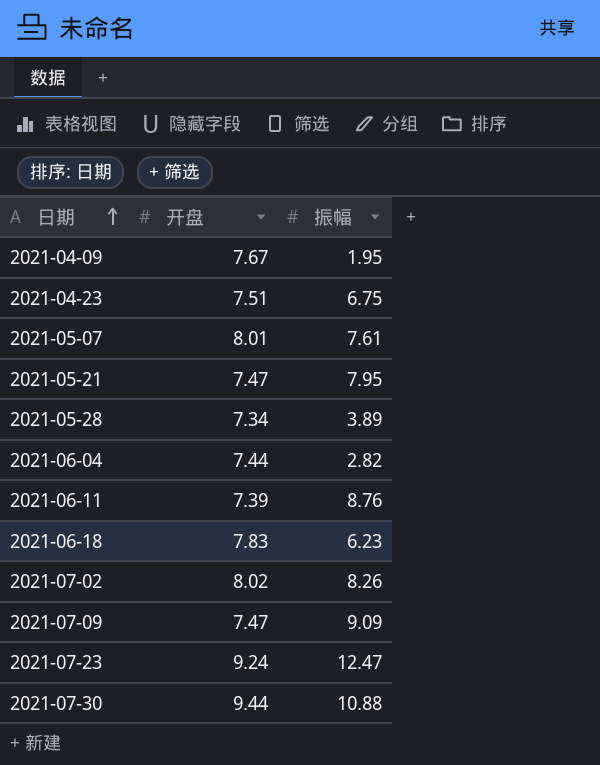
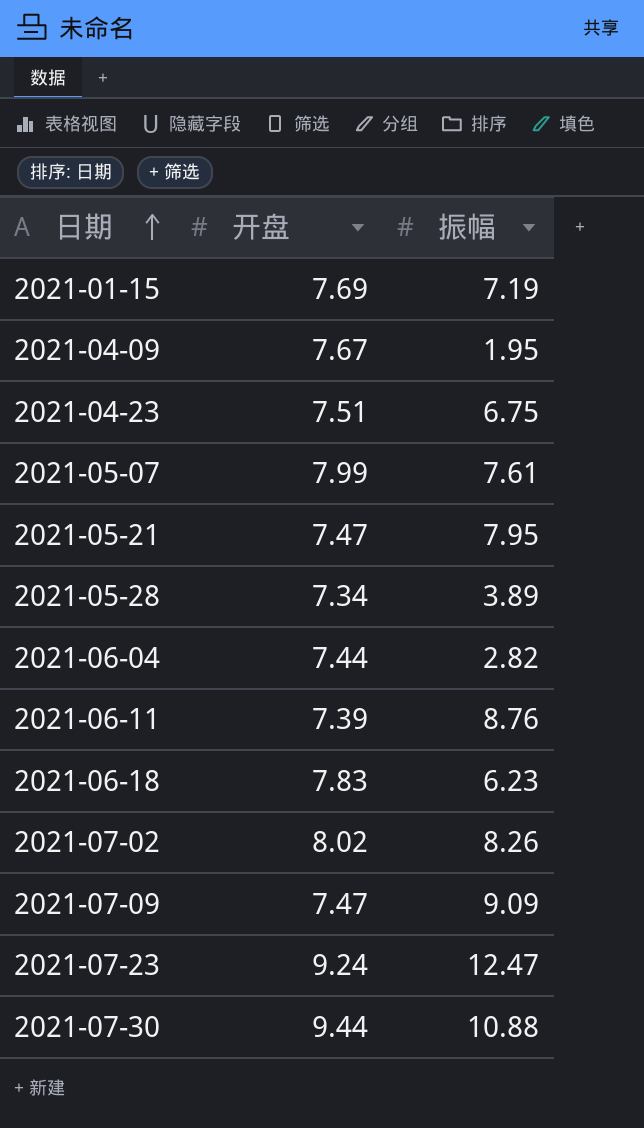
row 2021-01-15: none -> 7.69 | 7.19
2021-05-07 | 开盘: 8.01 -> 7.99

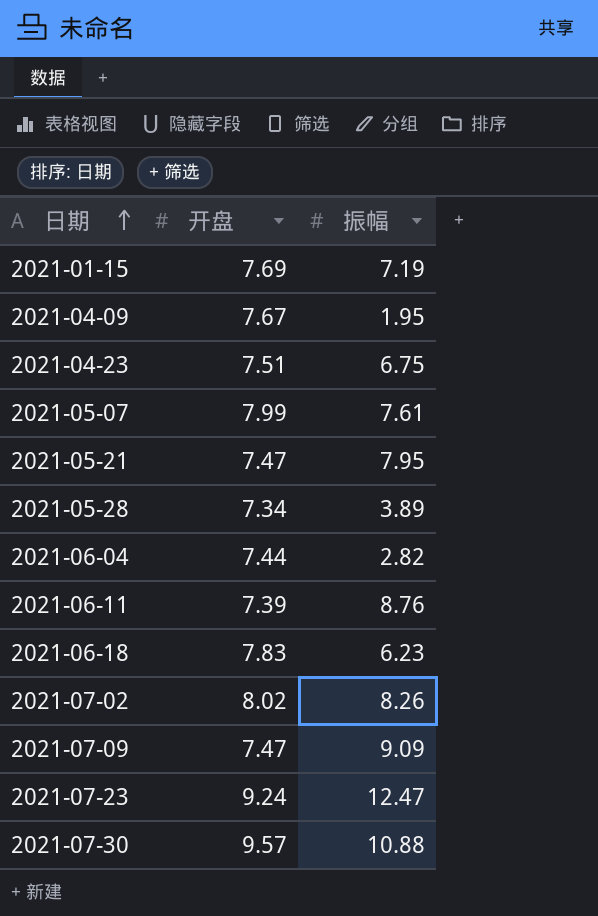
2021-07-30 | 开盘: 9.44 -> 9.57

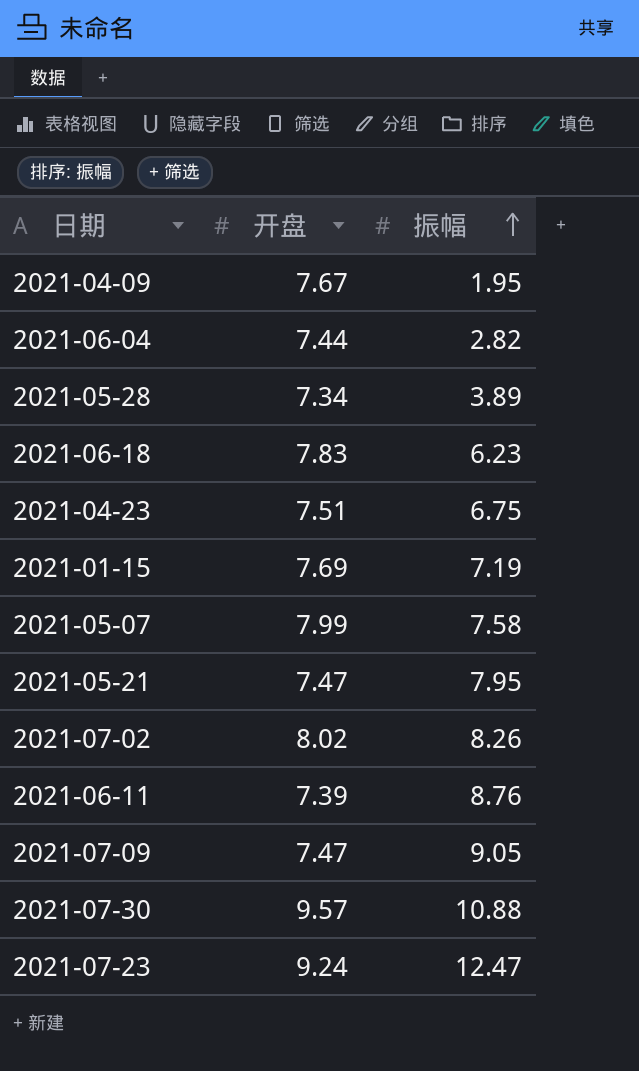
row order: 日期 ascending -> 振幅 ascending
2021-05-07 | 振幅: 7.61 -> 7.58
2021-07-09 | 振幅: 9.09 -> 9.05

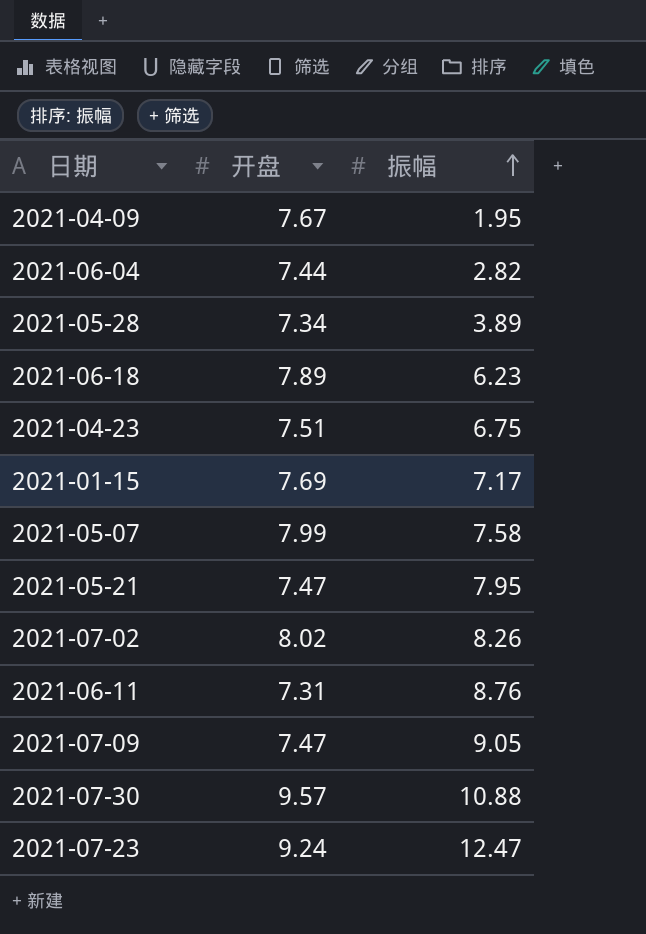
2021-06-18 | 开盘: 7.83 -> 7.89
2021-01-15 | 振幅: 7.19 -> 7.17
2021-06-11 | 开盘: 7.39 -> 7.31

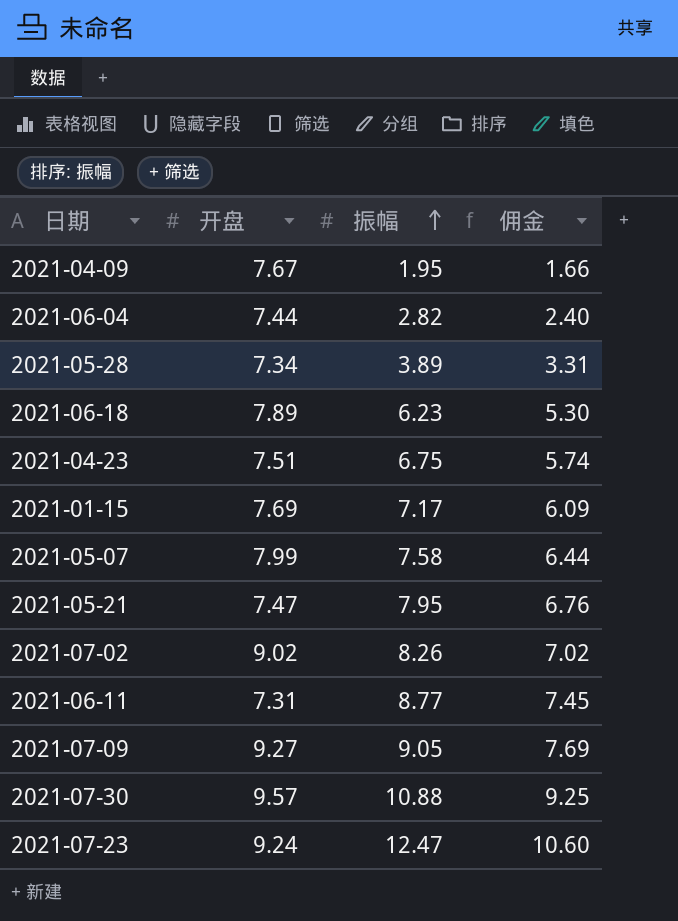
column 佣金 | formula: none -> [振幅] * 0.85
2021-07-02 | 开盘: 8.02 -> 9.02
2021-06-11 | 振幅: 8.76 -> 8.77
2021-07-09 | 开盘: 7.47 -> 9.27

